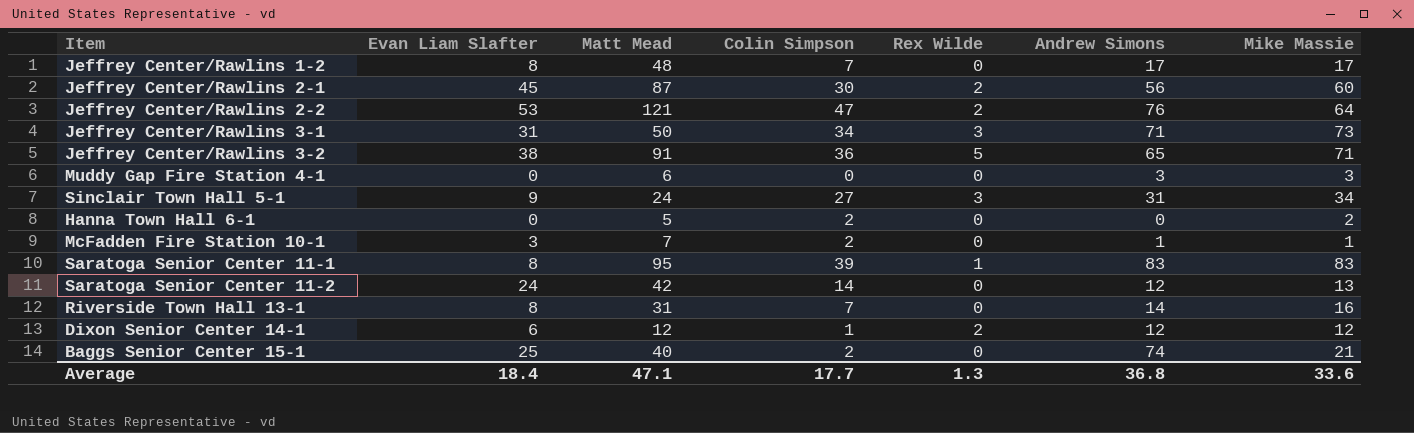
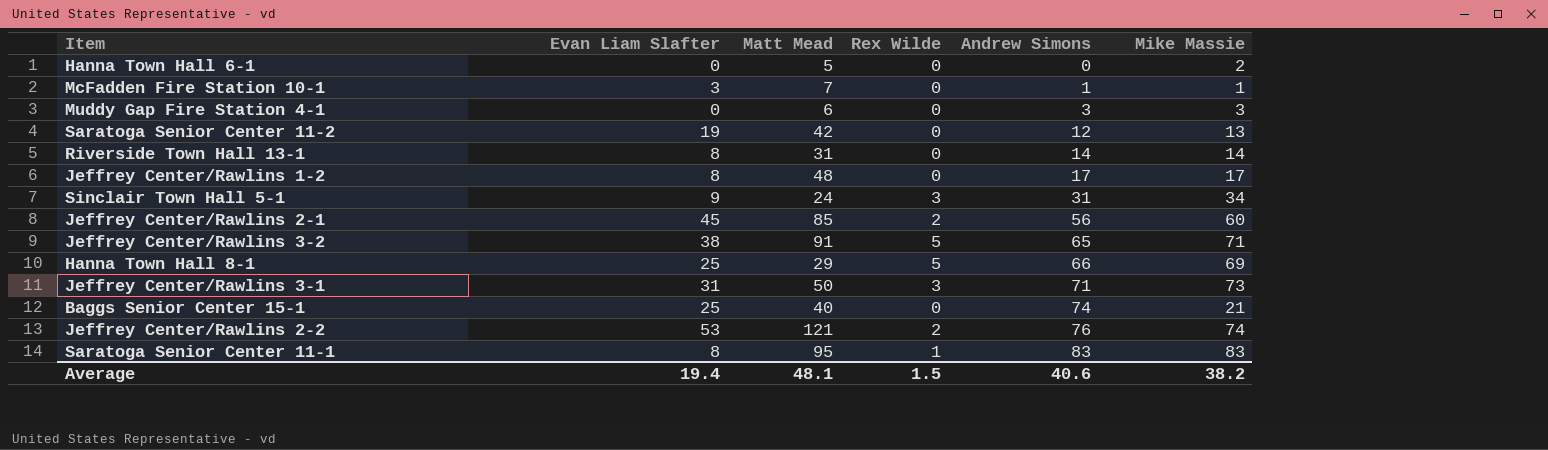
row order: none -> Andrew Simons ascending
column Colin Simpson | position: 4 -> none
row Dixon Senior Center 14-1: 6 | 12 | 1 | 2 | 12 | 12 -> none
Saratoga Senior Center 11-2 | Evan Liam Slafter: 24 -> 19
Riverside Town Hall 13-1 | Mike Massie: 16 -> 14
Jeffrey Center/Rawlins 2-1 | Matt Mead: 87 -> 85
row Hanna Town Hall 8-1: none -> 25 | 29 | 5 | 66 | 69
Jeffrey Center/Rawlins 2-2 | Mike Massie: 64 -> 74
Average | Evan Liam Slafter: 18.4 -> 19.4
Average | Matt Mead: 47.1 -> 48.1
Average | Rex Wilde: 1.3 -> 1.5
Average | Andrew Simons: 36.8 -> 40.6
Average | Mike Massie: 33.6 -> 38.2

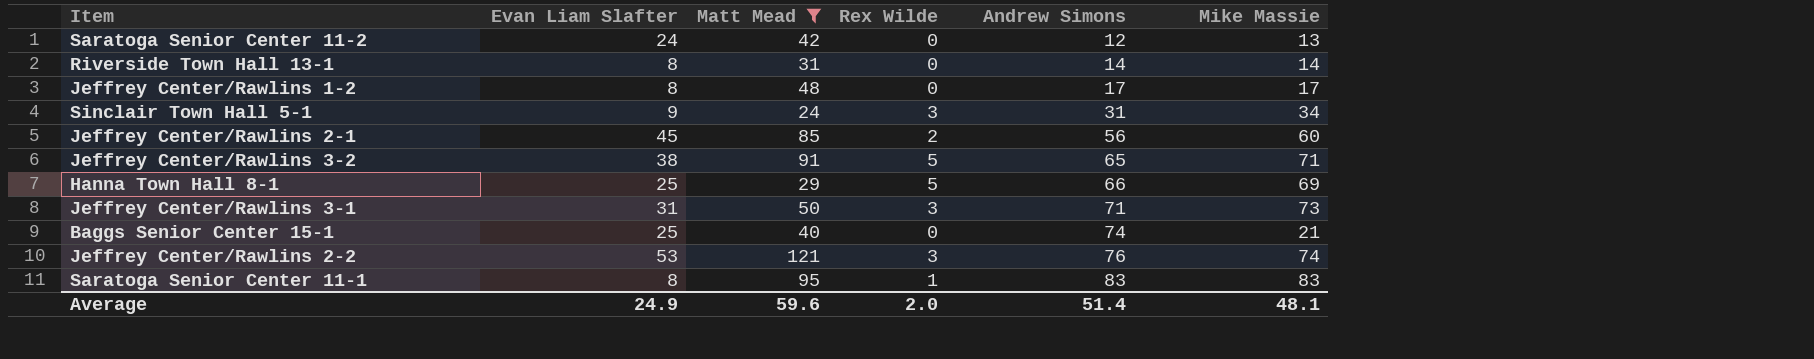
filter: none -> Matt Mead >= 24
Saratoga Senior Center 11-2 | Evan Liam Slafter: 19 -> 24
Jeffrey Center/Rawlins 2-2 | Rex Wilde: 2 -> 3
Average | Evan Liam Slafter: 19.4 -> 24.9
Average | Matt Mead: 48.1 -> 59.6
Average | Rex Wilde: 1.5 -> 2.0
Average | Andrew Simons: 40.6 -> 51.4
Average | Mike Massie: 38.2 -> 48.1

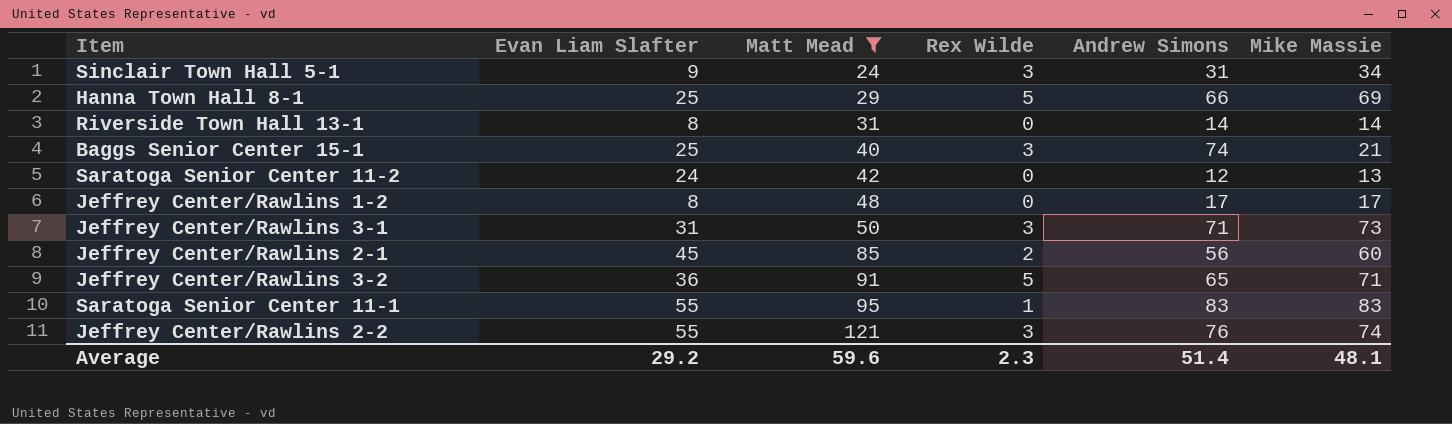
row order: Andrew Simons ascending -> Matt Mead ascending
Baggs Senior Center 15-1 | Rex Wilde: 0 -> 3
Jeffrey Center/Rawlins 3-2 | Evan Liam Slafter: 38 -> 36
Saratoga Senior Center 11-1 | Evan Liam Slafter: 8 -> 55
Jeffrey Center/Rawlins 2-2 | Evan Liam Slafter: 53 -> 55
Average | Evan Liam Slafter: 24.9 -> 29.2
Average | Rex Wilde: 2.0 -> 2.3

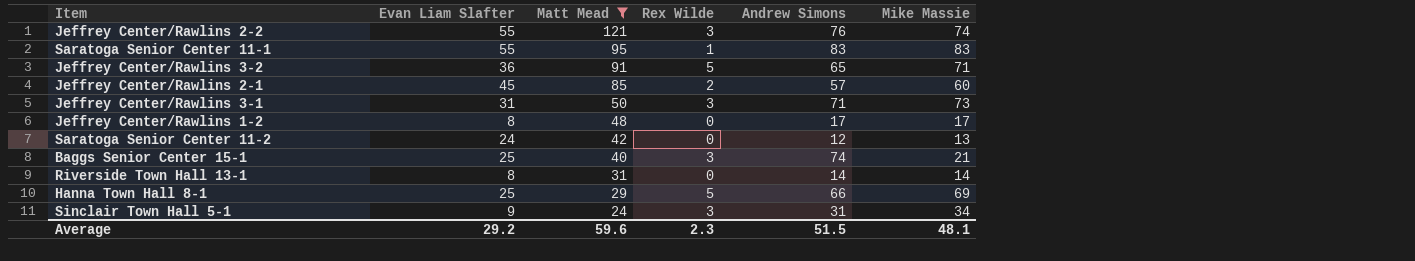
row order: Matt Mead ascending -> Matt Mead descending
Jeffrey Center/Rawlins 2-1 | Andrew Simons: 56 -> 57
Average | Andrew Simons: 51.4 -> 51.5

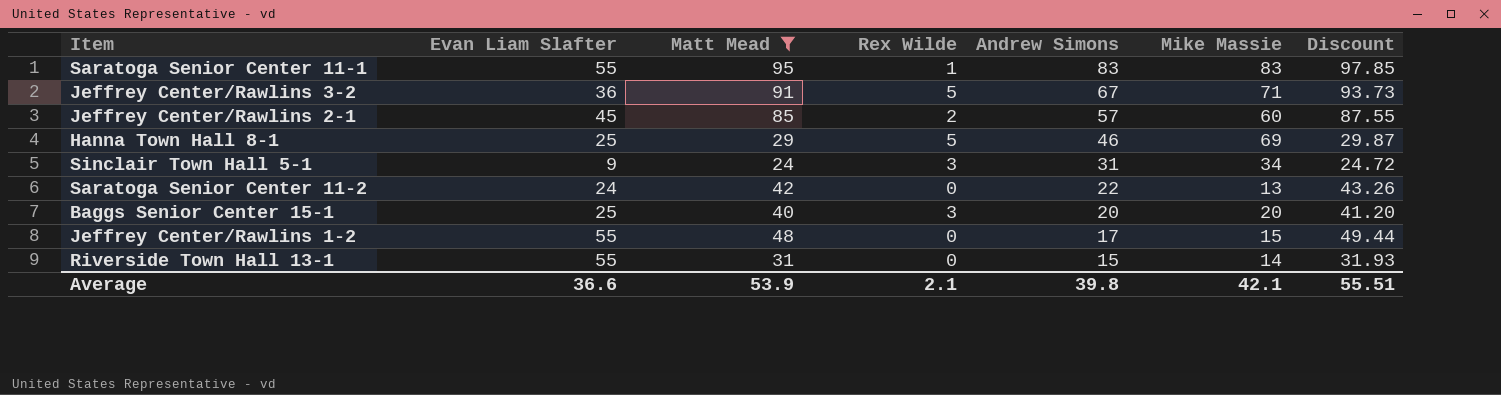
row order: Matt Mead descending -> Andrew Simons descending
column Discount | formula: none -> [Matt Mead] * 1.03
row Jeffrey Center/Rawlins 2-2: 55 | 121 | 3 | 76 | 74 -> none
row Jeffrey Center/Rawlins 3-1: 31 | 50 | 3 | 71 | 73 -> none
Jeffrey Center/Rawlins 3-2 | Andrew Simons: 65 -> 67
Hanna Town Hall 8-1 | Andrew Simons: 66 -> 46
Saratoga Senior Center 11-2 | Andrew Simons: 12 -> 22
Baggs Senior Center 15-1 | Andrew Simons: 74 -> 20
Baggs Senior Center 15-1 | Mike Massie: 21 -> 20
Jeffrey Center/Rawlins 1-2 | Evan Liam Slafter: 8 -> 55
Jeffrey Center/Rawlins 1-2 | Mike Massie: 17 -> 15
Riverside Town Hall 13-1 | Evan Liam Slafter: 8 -> 55
Riverside Town Hall 13-1 | Andrew Simons: 14 -> 15
Average | Evan Liam Slafter: 29.2 -> 36.6
Average | Matt Mead: 59.6 -> 53.9
Average | Rex Wilde: 2.3 -> 2.1
Average | Andrew Simons: 51.5 -> 39.8
Average | Mike Massie: 48.1 -> 42.1

